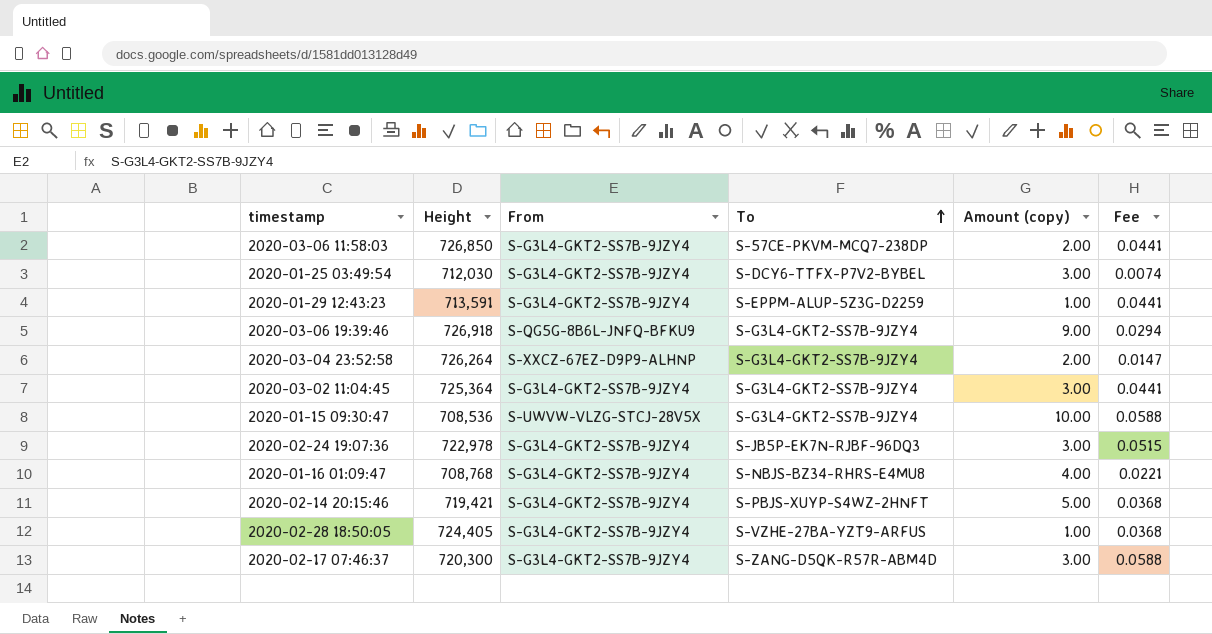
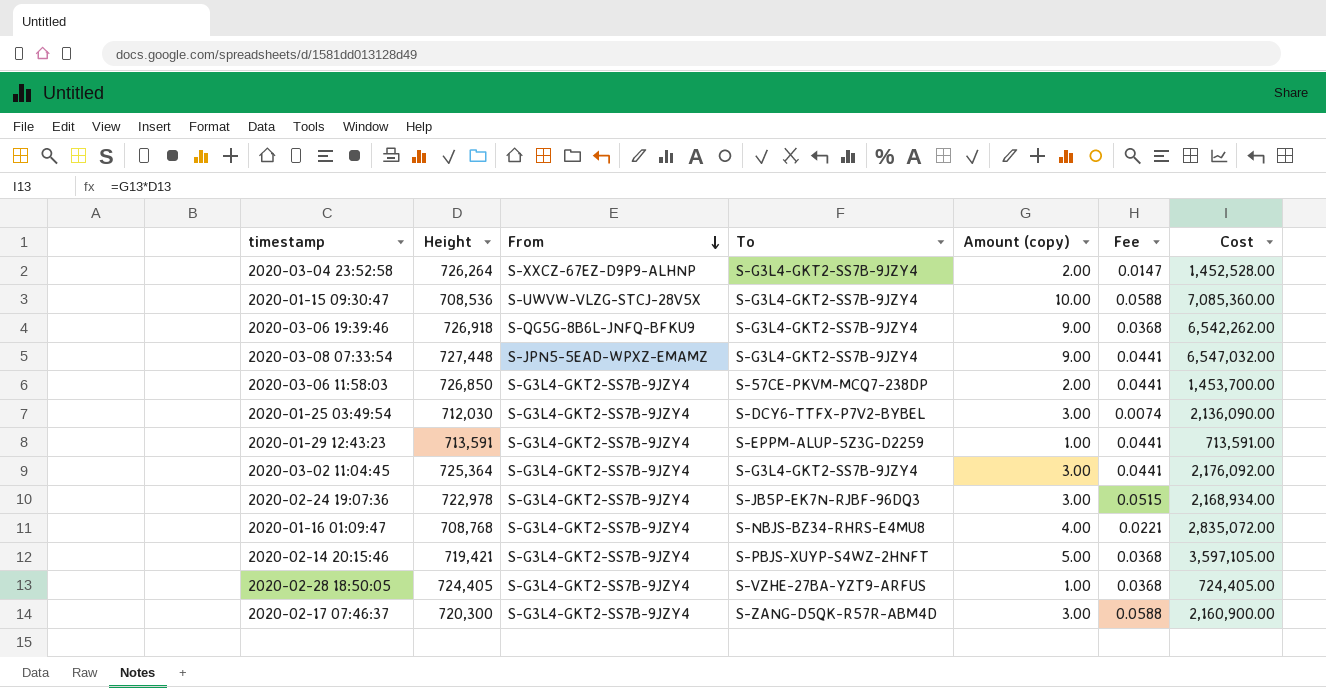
row order: To ascending -> From descending
column Cost | formula: none -> [Height] * [Amount (copy)]
2020-03-06 19:39:46 | Fee: 0.0294 -> 0.0368
row 2020-03-08 07:33:54: none -> 727,448 | S-JPN5-5EAD-WPXZ-EMAMZ | S-G3L4-GKT2-SS7B-9JZY4 | 9.00 | 0.0441 | 6,547,032.00

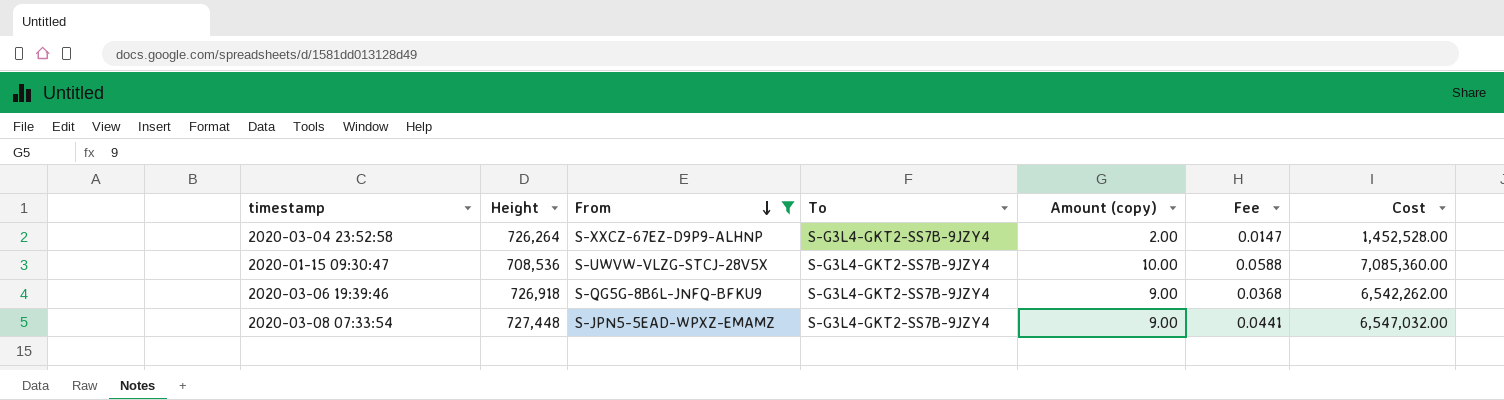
filter: none -> From != S-G3L4-GKT2-SS7B-9JZY4

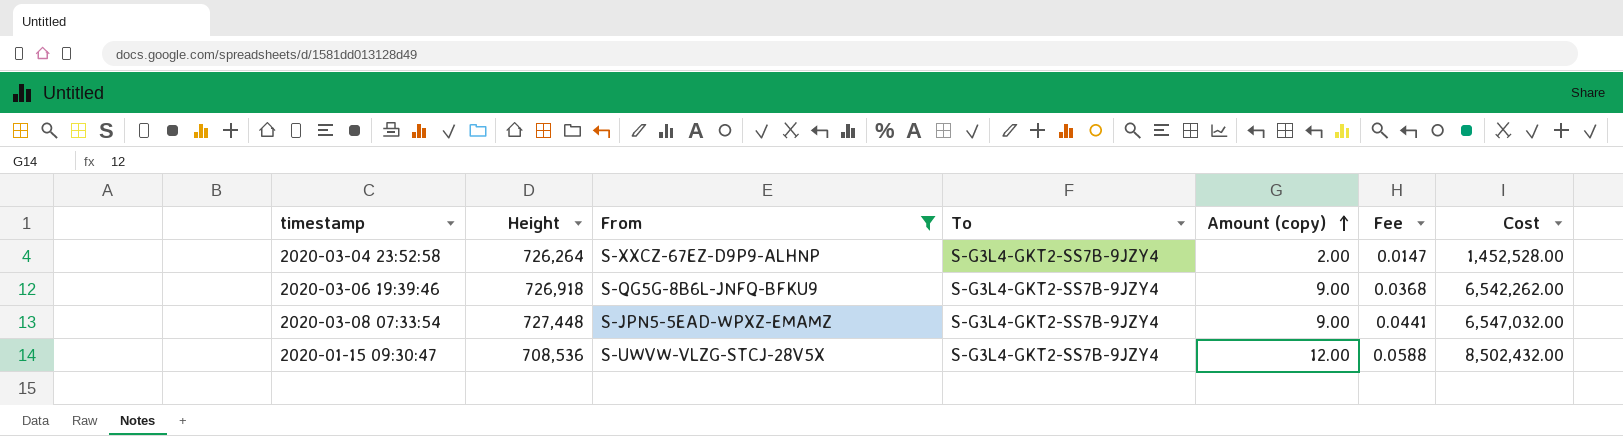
row order: From descending -> Amount (copy) ascending
2020-01-15 09:30:47 | Amount (copy): 10.00 -> 12.00
2020-01-15 09:30:47 | Cost: 7,085,360.00 -> 8,502,432.00

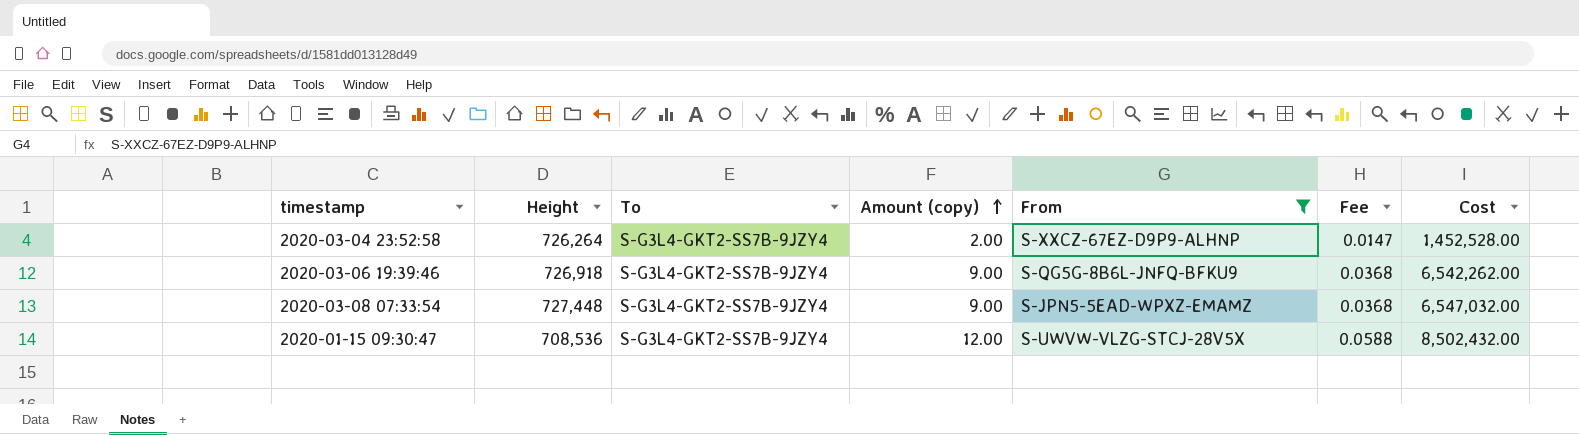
column From | position: 3 -> 5
2020-03-08 07:33:54 | Fee: 0.0441 -> 0.0368

